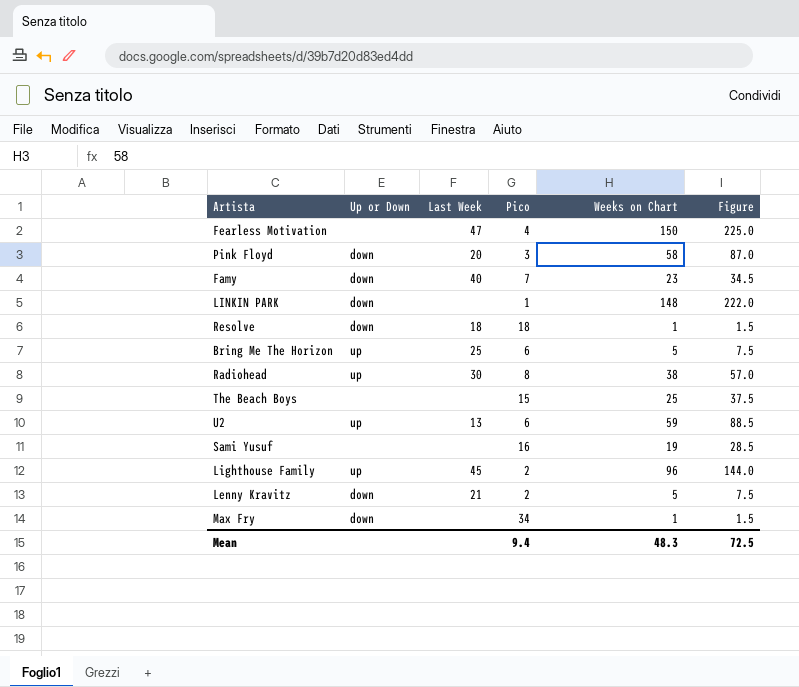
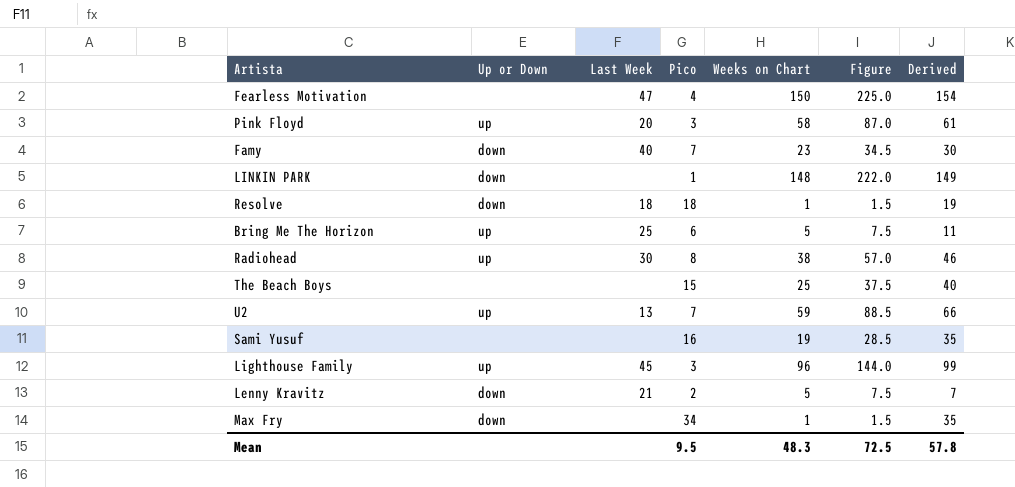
column Derived | formula: none -> [Pico] + [Weeks on Chart]
Pink Floyd | Up or Down: down -> up
U2 | Pico: 6 -> 7
Lighthouse Family | Pico: 2 -> 3
Mean | Pico: 9.4 -> 9.5

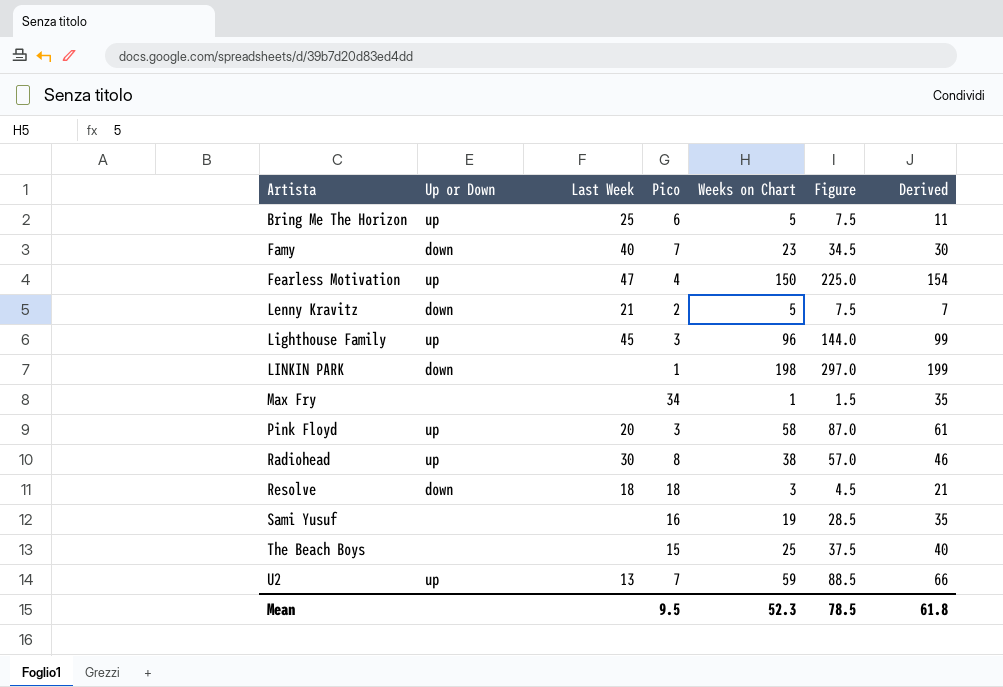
row order: none -> Artista ascending
Fearless Motivation | Up or Down: none -> up
LINKIN PARK | Weeks on Chart: 148 -> 198
LINKIN PARK | Figure: 222.0 -> 297.0
LINKIN PARK | Derived: 149 -> 199
Max Fry | Up or Down: down -> none
Resolve | Weeks on Chart: 1 -> 3
Resolve | Figure: 1.5 -> 4.5
Resolve | Derived: 19 -> 21
Mean | Weeks on Chart: 48.3 -> 52.3
Mean | Figure: 72.5 -> 78.5
Mean | Derived: 57.8 -> 61.8

